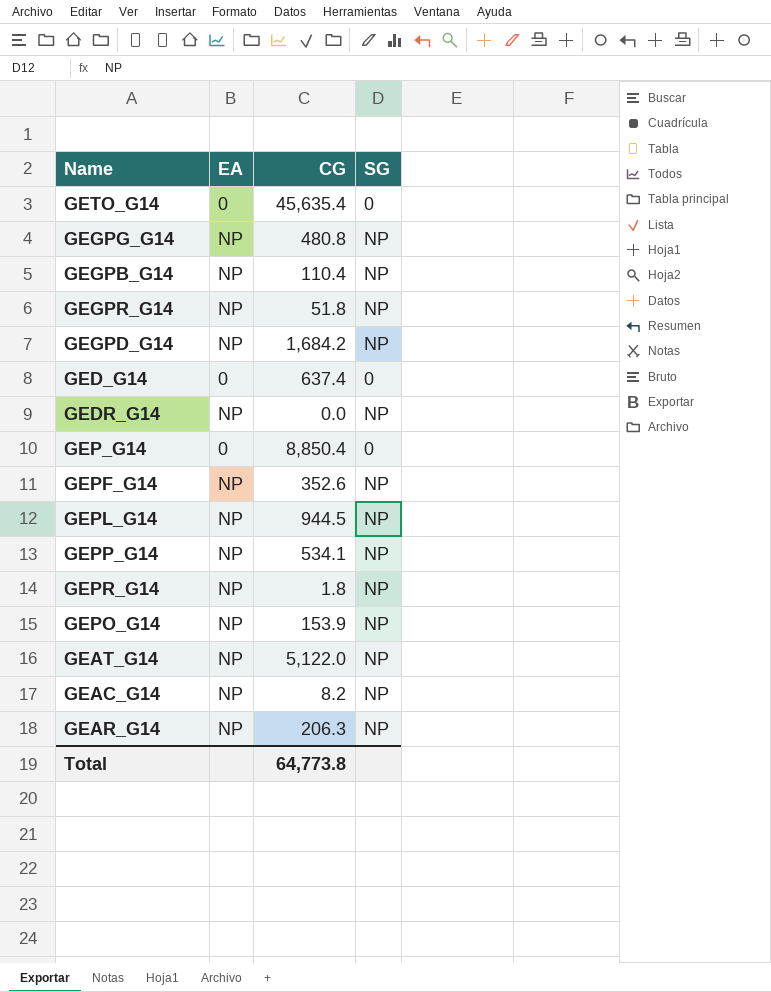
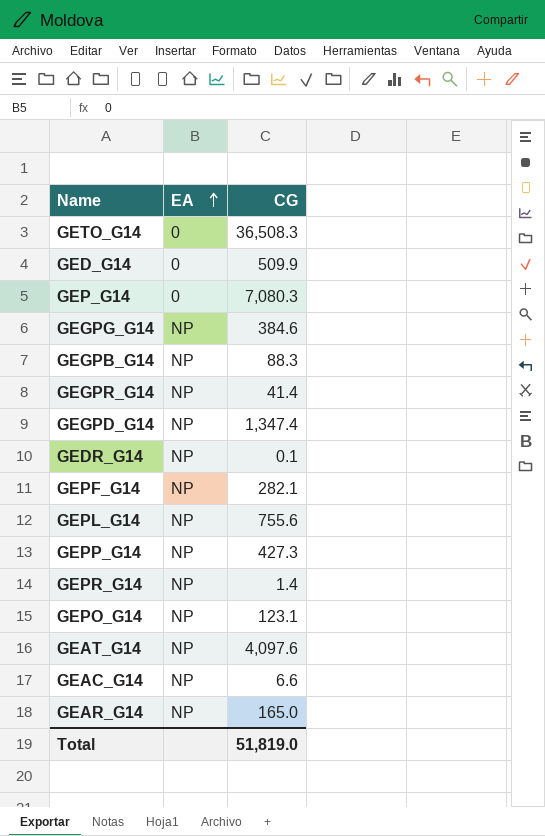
row order: none -> EA ascending
column SG | position: 4 -> none
GETO_G14 | CG: 45,635.4 -> 36,508.3
GED_G14 | CG: 637.4 -> 509.9
GEP_G14 | CG: 8,850.4 -> 7,080.3
GEGPG_G14 | CG: 480.8 -> 384.6
GEGPB_G14 | CG: 110.4 -> 88.3
GEGPR_G14 | CG: 51.8 -> 41.4
GEGPD_G14 | CG: 1,684.2 -> 1,347.4
GEDR_G14 | CG: 0.0 -> 0.1
GEPF_G14 | CG: 352.6 -> 282.1
GEPL_G14 | CG: 944.5 -> 755.6
GEPP_G14 | CG: 534.1 -> 427.3
GEPR_G14 | CG: 1.8 -> 1.4
GEPO_G14 | CG: 153.9 -> 123.1
GEAT_G14 | CG: 5,122.0 -> 4,097.6
GEAC_G14 | CG: 8.2 -> 6.6
GEAR_G14 | CG: 206.3 -> 165.0
Total | CG: 64,773.8 -> 51,819.0

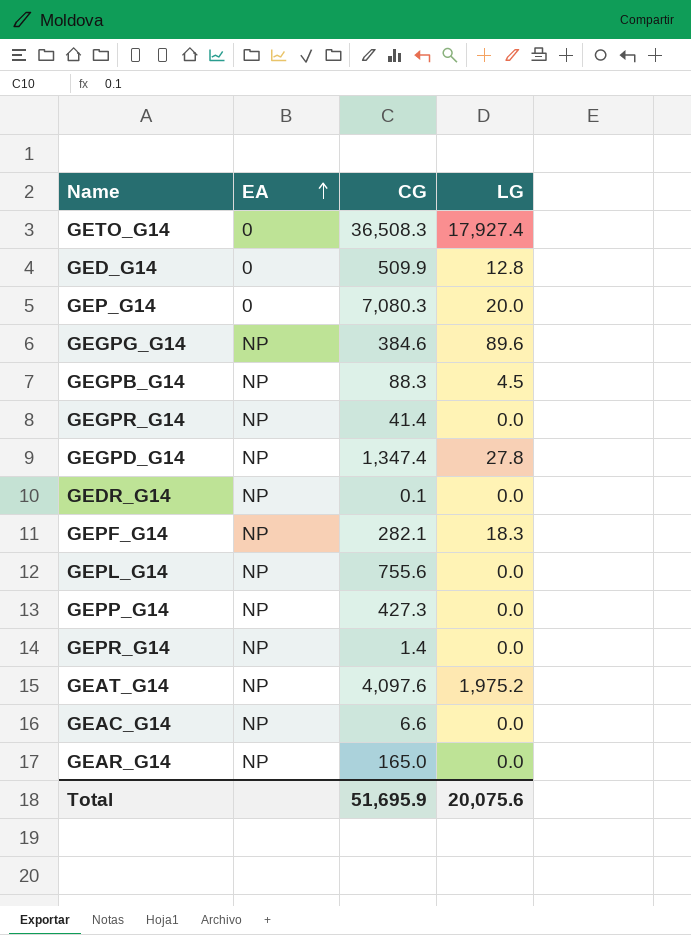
column LG | position: none -> 4
row GEPO_G14: NP | 123.1 -> none
Total | CG: 51,819.0 -> 51,695.9

